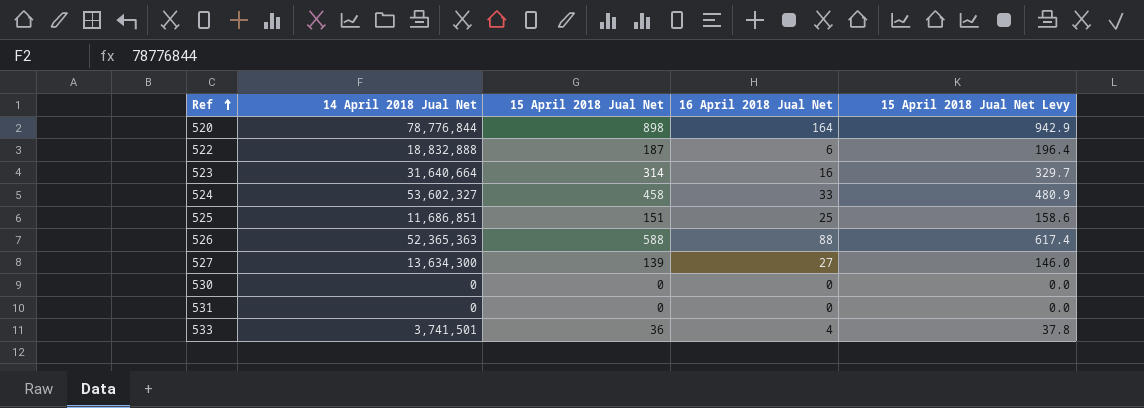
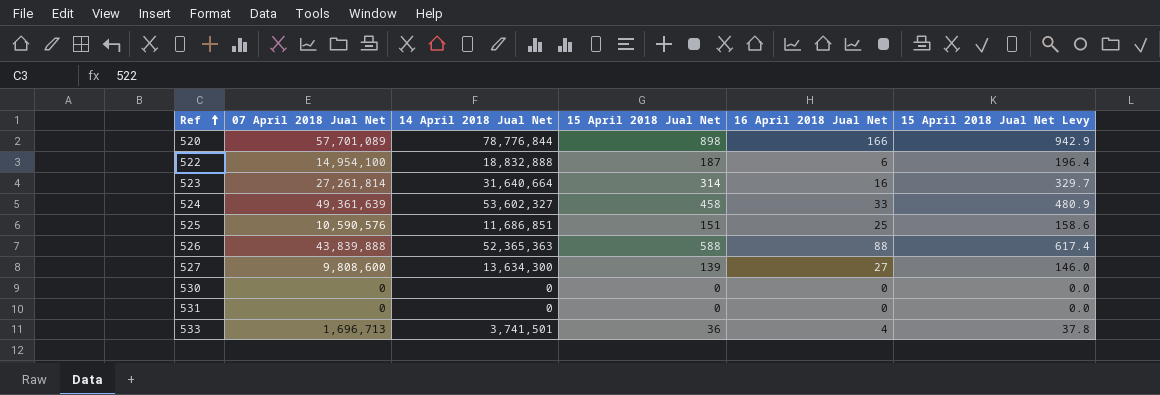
column 07 April 2018 Jual Net | position: none -> 2
520 | 16 April 2018 Jual Net: 164 -> 166

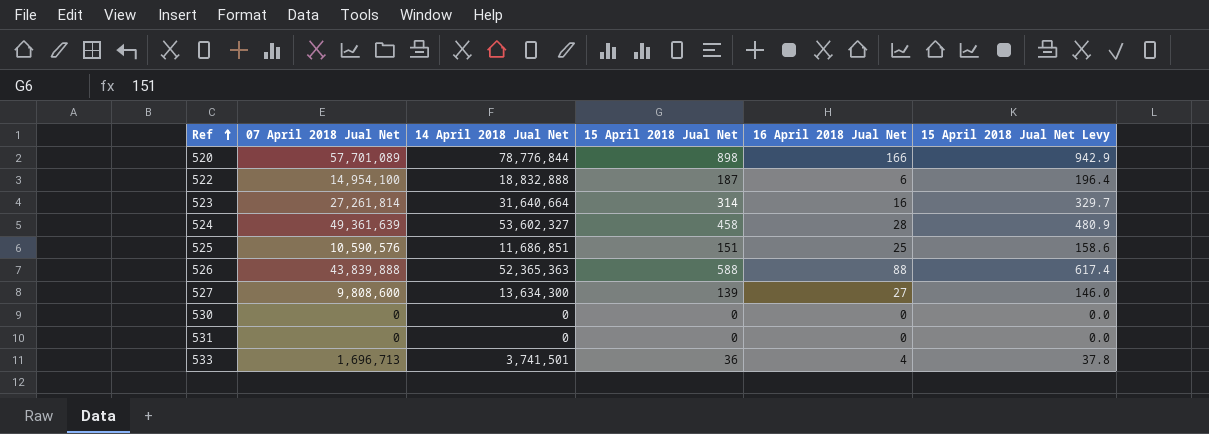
524 | 16 April 2018 Jual Net: 33 -> 28

